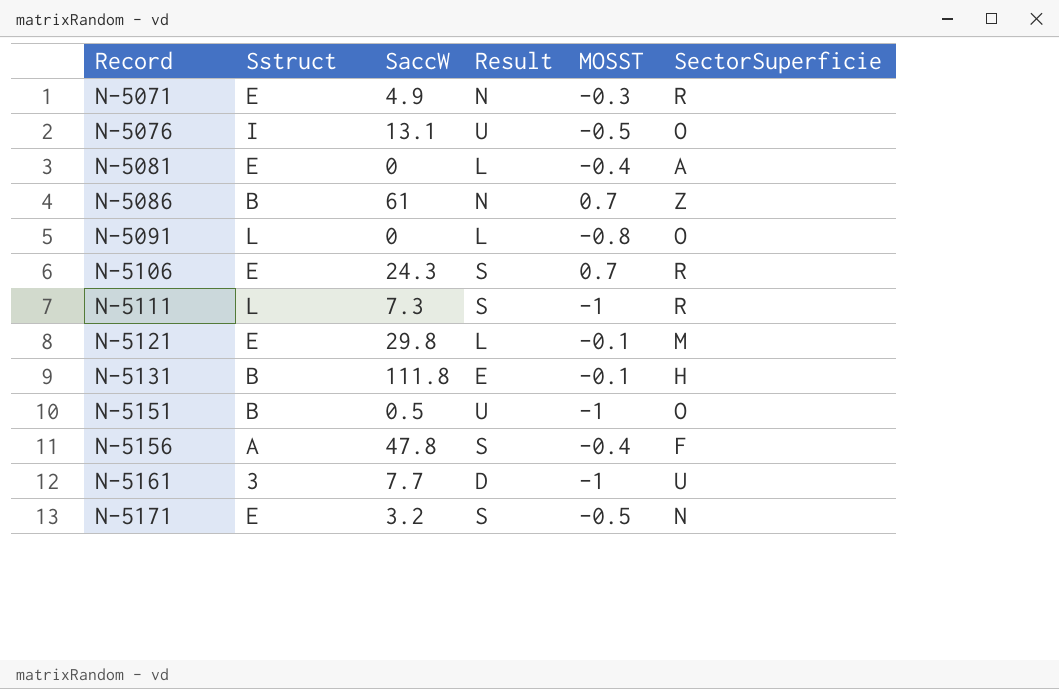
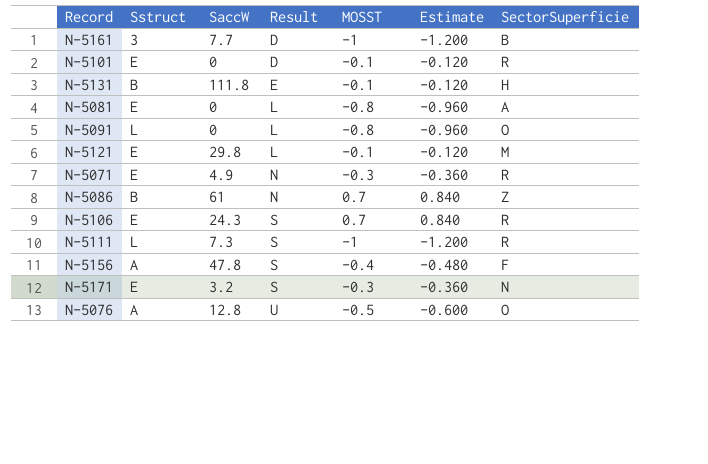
row order: Record ascending -> Result ascending
column Estimate | formula: none -> [MOSST] * 1.2
row N-5151: B | 0.5 | U | -1 | O -> none
N-5161 | SectorSuperficie: U -> B
row N-5101: none -> E | 0 | D | -0.1 | -0.120 | R
N-5081 | MOSST: -0.4 -> -0.8
N-5171 | MOSST: -0.5 -> -0.3
N-5076 | Sstruct: I -> A
N-5076 | SaccW: 13.1 -> 12.8

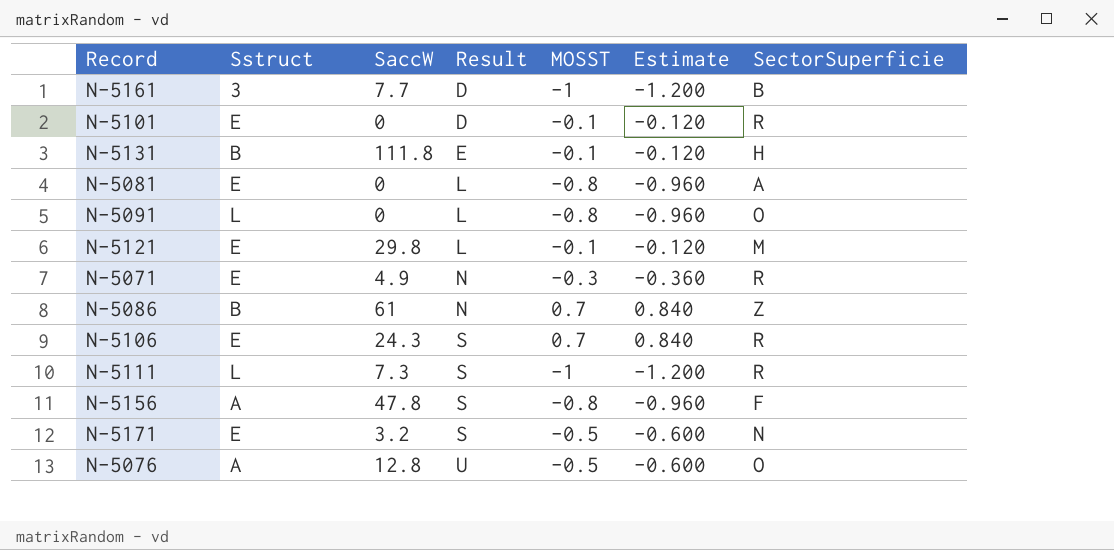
N-5156 | MOSST: -0.4 -> -0.8
N-5156 | Estimate: -0.480 -> -0.960
N-5171 | MOSST: -0.3 -> -0.5
N-5171 | Estimate: -0.360 -> -0.600

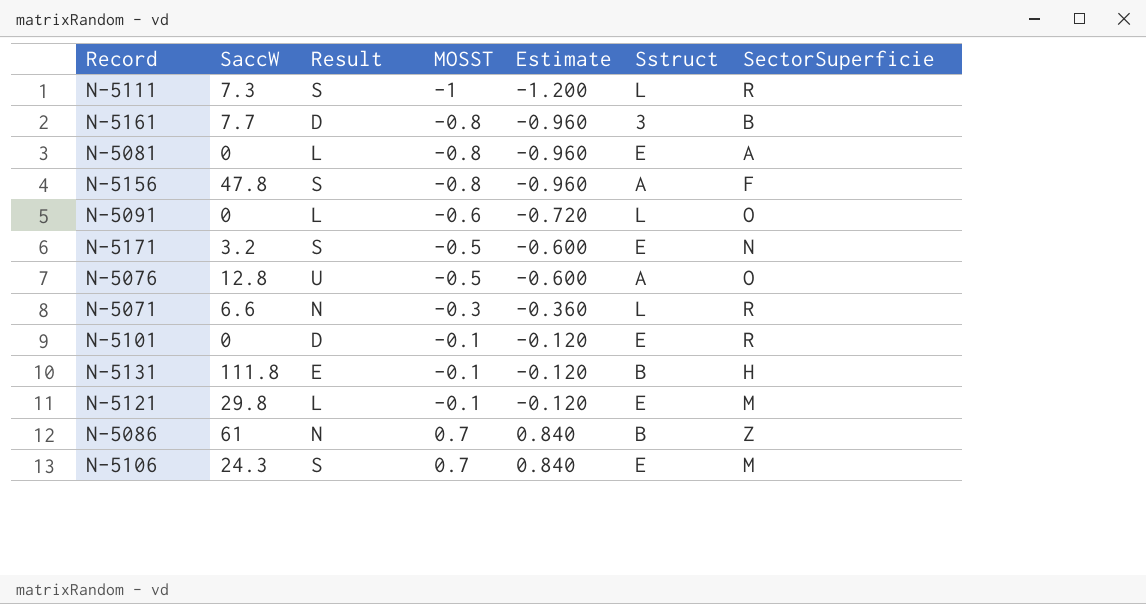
row order: Result ascending -> MOSST ascending
column Sstruct | position: 2 -> 6
N-5161 | MOSST: -1 -> -0.8
N-5161 | Estimate: -1.200 -> -0.960
N-5091 | MOSST: -0.8 -> -0.6
N-5091 | Estimate: -0.960 -> -0.720
N-5071 | SaccW: 4.9 -> 6.6
N-5071 | Sstruct: E -> L
N-5106 | SectorSuperficie: R -> M

